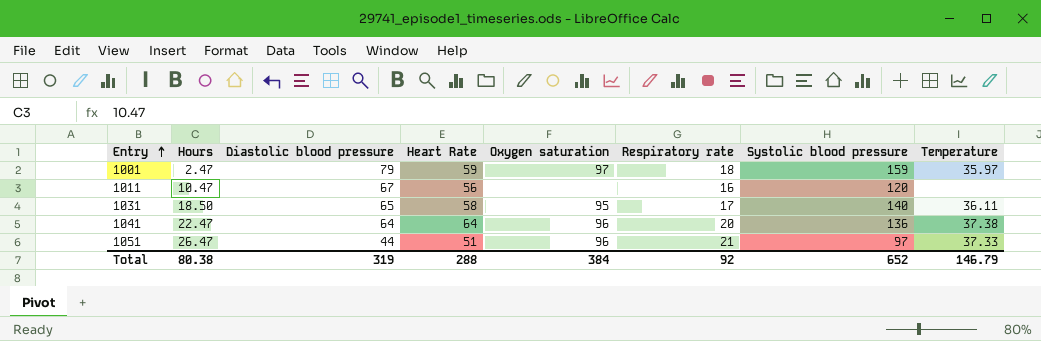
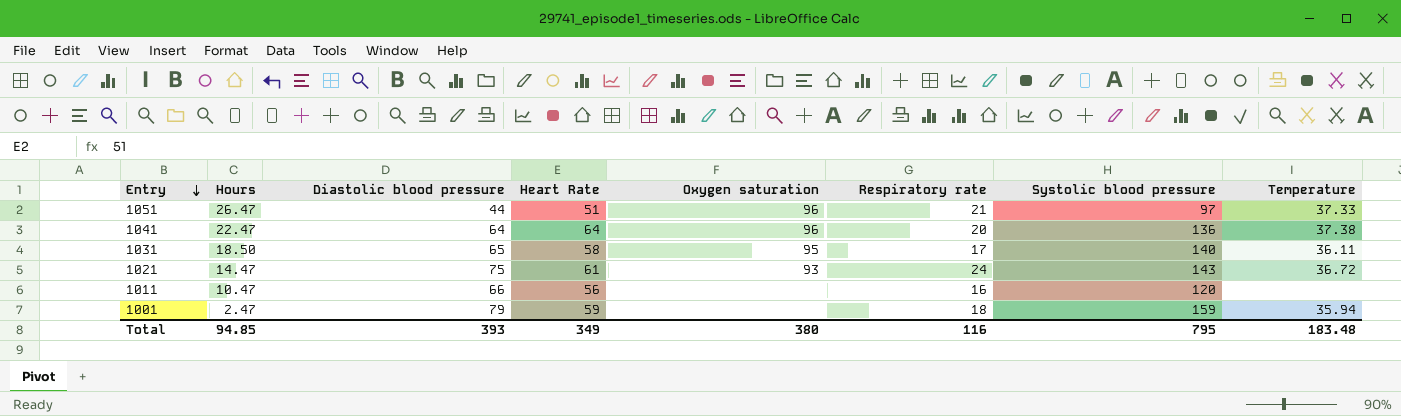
row order: Entry ascending -> Entry descending
row 1021: none -> 14.47 | 75 | 61 | 93 | 24 | 143 | 36.72
1011 | Diastolic blood pressure: 67 -> 66
1001 | Oxygen saturation: 97 -> none
1001 | Temperature: 35.97 -> 35.94
Total | Hours: 80.38 -> 94.85
Total | Diastolic blood pressure: 319 -> 393
Total | Heart Rate: 288 -> 349
Total | Oxygen saturation: 384 -> 380
Total | Respiratory rate: 92 -> 116
Total | Systolic blood pressure: 652 -> 795
Total | Temperature: 146.79 -> 183.48

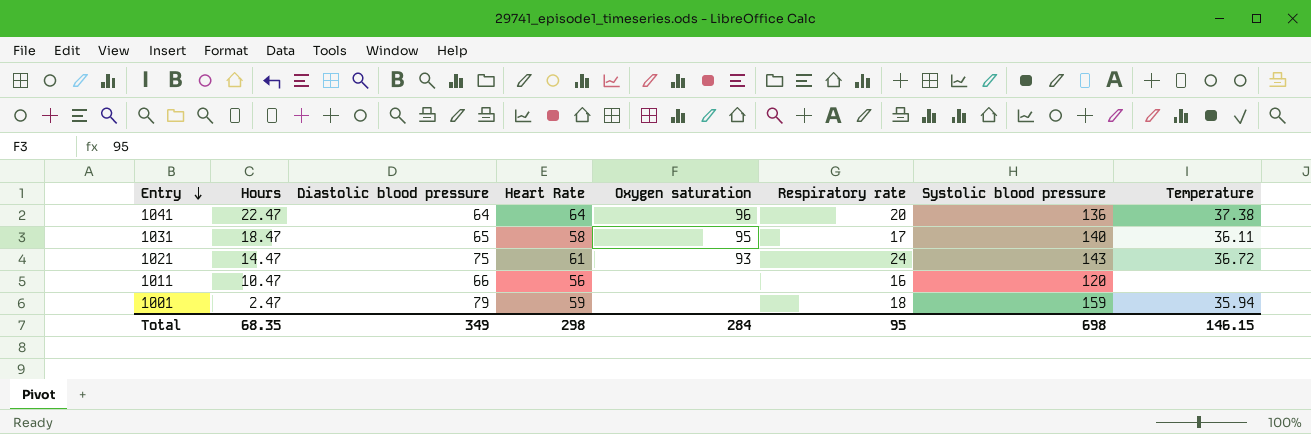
row 1051: 26.47 | 44 | 51 | 96 | 21 | 97 | 37.33 -> none
1031 | Hours: 18.50 -> 18.47
Total | Hours: 94.85 -> 68.35
Total | Diastolic blood pressure: 393 -> 349
Total | Heart Rate: 349 -> 298
Total | Oxygen saturation: 380 -> 284
Total | Respiratory rate: 116 -> 95
Total | Systolic blood pressure: 795 -> 698
Total | Temperature: 183.48 -> 146.15

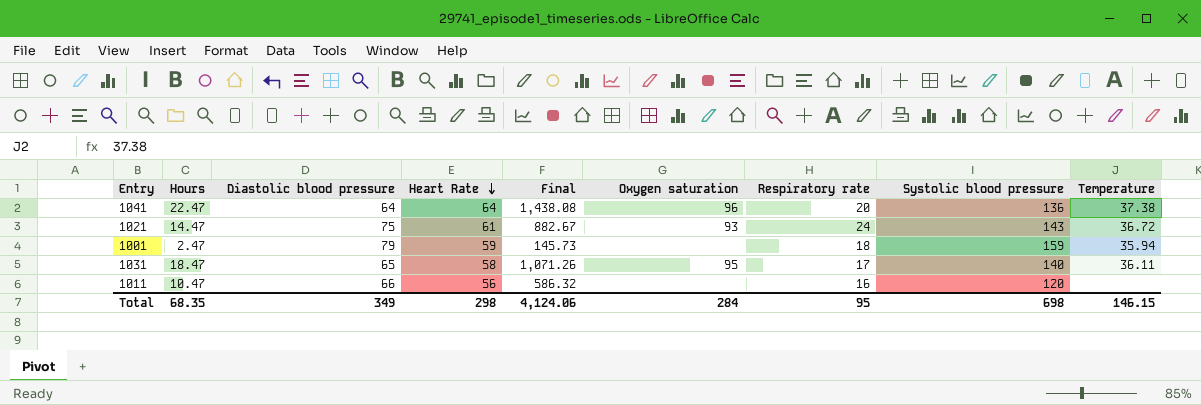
row order: Entry descending -> Heart Rate descending
column Final | formula: none -> [Hours] * [Heart Rate]

